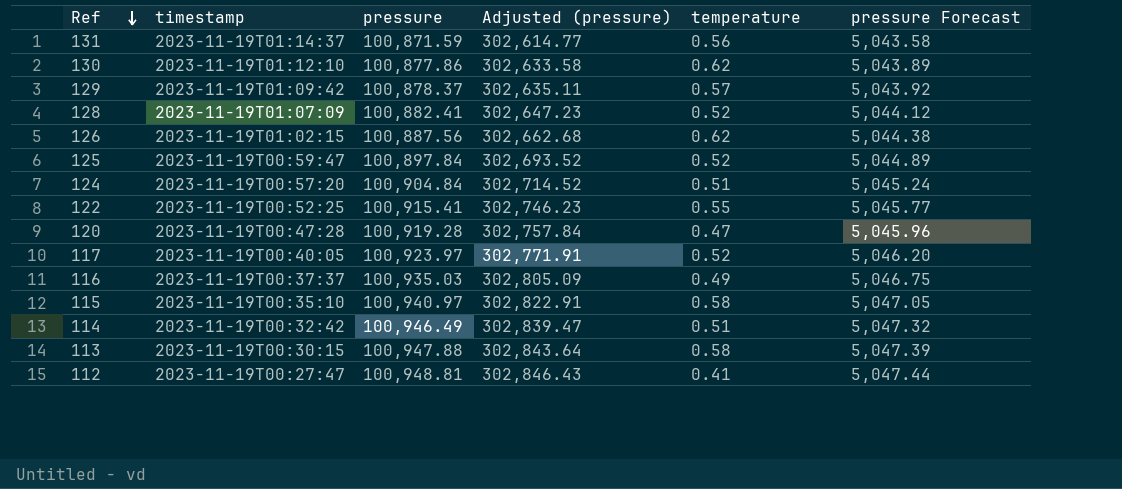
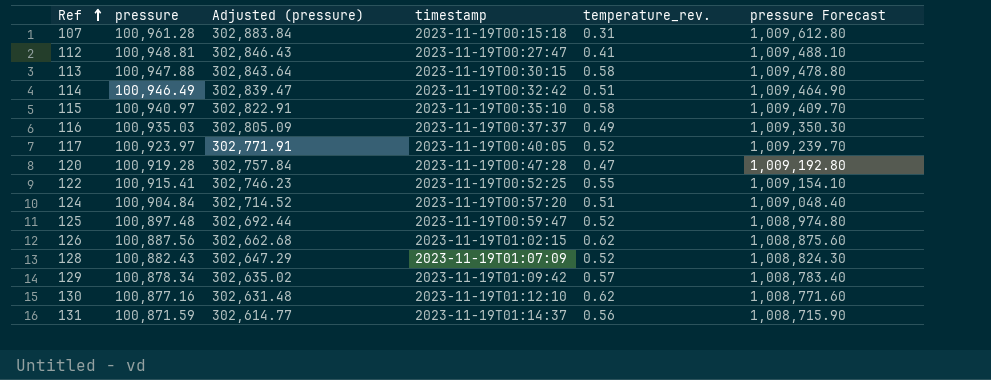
row order: Ref descending -> Ref ascending
column timestamp | position: 2 -> 4
column name: temperature -> temperature_rev.
column pressure Forecast | formula: [pressure] * 0.05 -> [pressure] * 10
row 107: none -> 100,961.28 | 302,883.84 | 2023-11-19T00:15:18 | 0.31 | 1,009,612.80
125 | pressure: 100,897.84 -> 100,897.48
125 | Adjusted (pressure): 302,693.52 -> 302,692.44
128 | pressure: 100,882.41 -> 100,882.43
128 | Adjusted (pressure): 302,647.23 -> 302,647.29
129 | pressure: 100,878.37 -> 100,878.34
129 | Adjusted (pressure): 302,635.11 -> 302,635.02
130 | pressure: 100,877.86 -> 100,877.16
130 | Adjusted (pressure): 302,633.58 -> 302,631.48

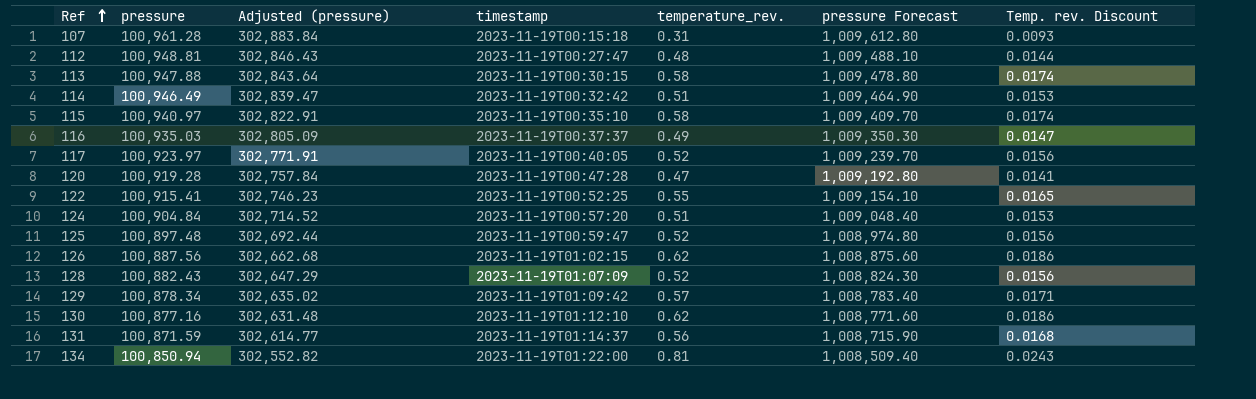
column Temp. rev. Discount | formula: none -> [temperature_rev.] * 0.03
112 | temperature_rev.: 0.41 -> 0.48
row 134: none -> 100,850.94 | 302,552.82 | 2023-11-19T01:22:00 | 0.81 | 1,008,509.40 | 0.0243

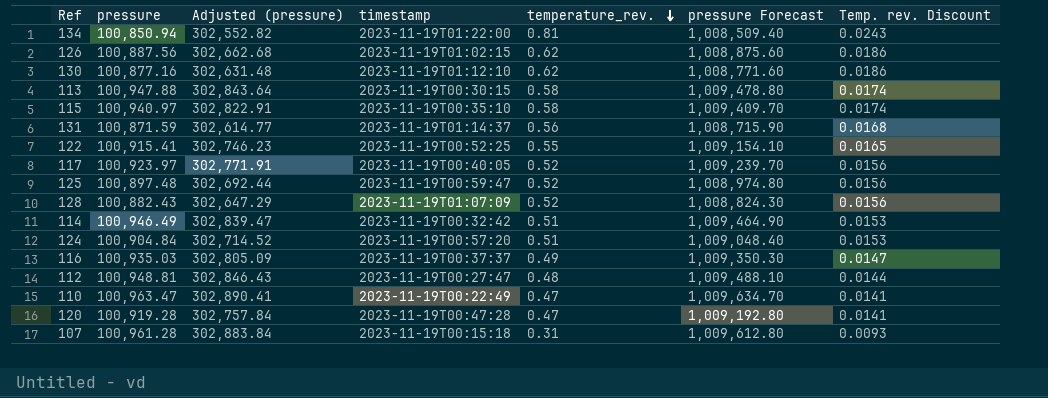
row order: Ref ascending -> temperature_rev. descending
row 129: 100,878.34 | 302,635.02 | 2023-11-19T01:09:42 | 0.57 | 1,008,783.40 | 0.0171 -> none
row 110: none -> 100,963.47 | 302,890.41 | 2023-11-19T00:22:49 | 0.47 | 1,009,634.70 | 0.0141

